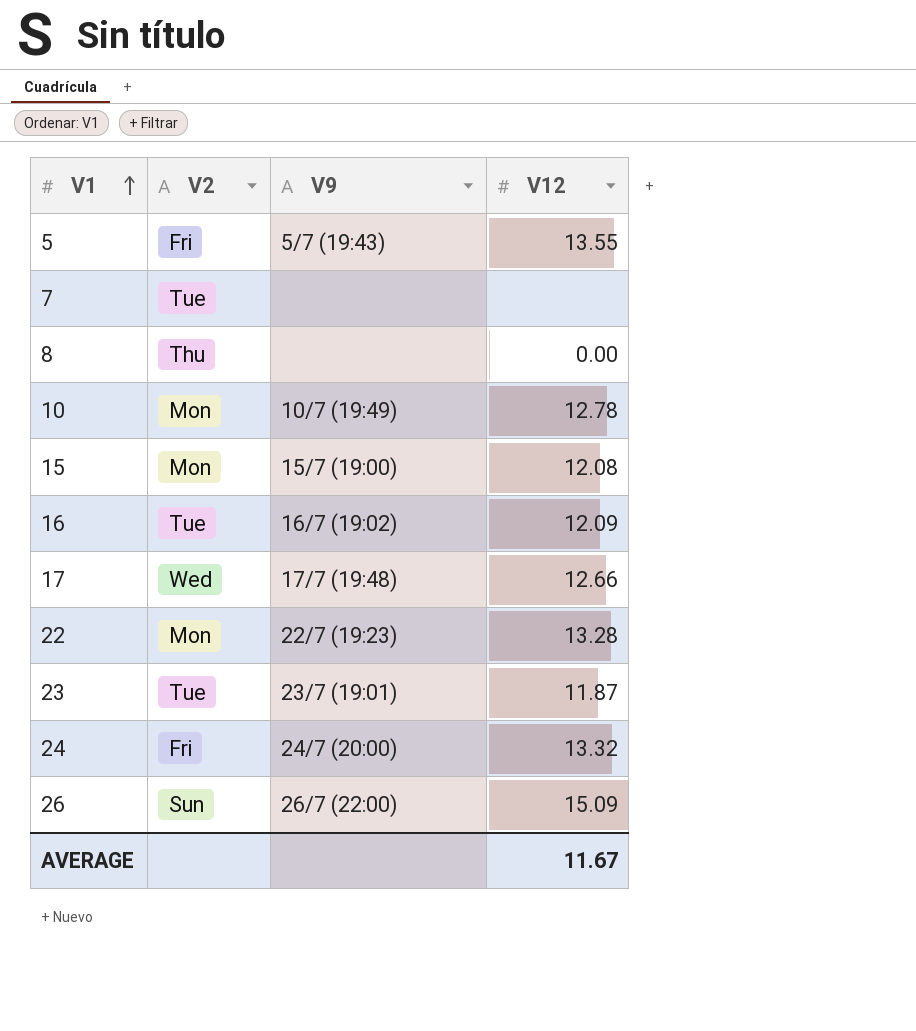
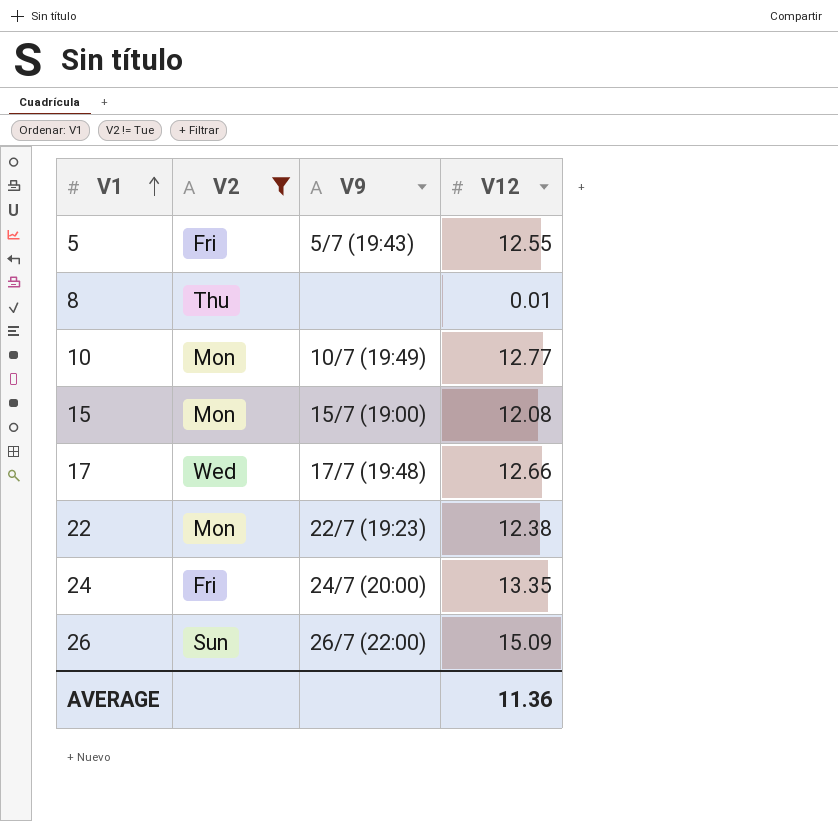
filter: none -> V2 != Tue
5 | V12: 13.55 -> 12.55
8 | V12: 0.00 -> 0.01
10 | V12: 12.78 -> 12.77
22 | V12: 13.28 -> 12.38
24 | V12: 13.32 -> 13.35
AVERAGE | V12: 11.67 -> 11.36

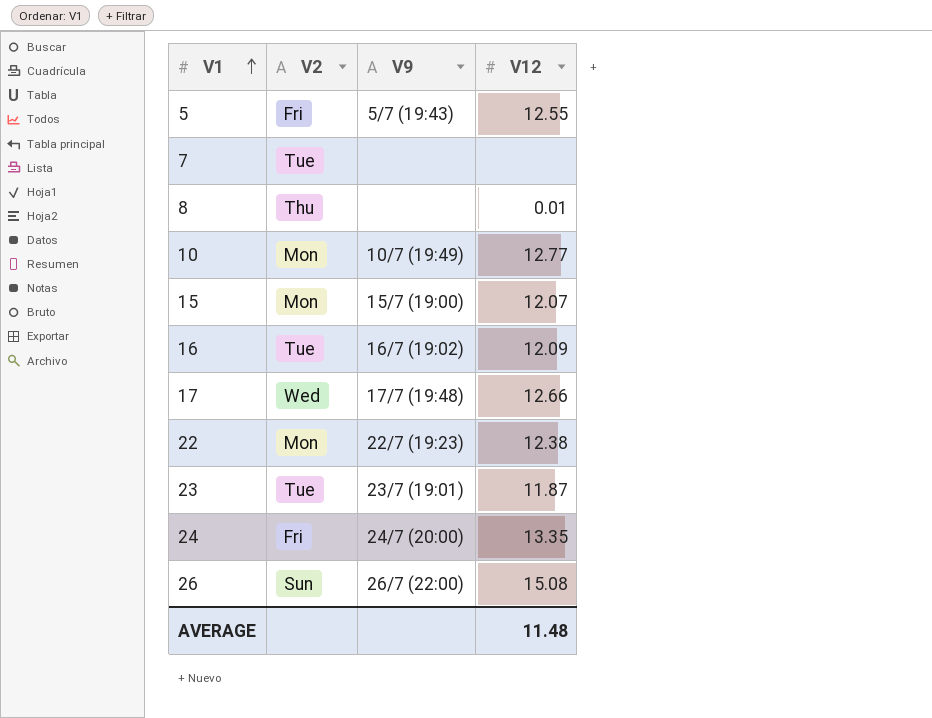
filter: V2 != Tue -> none
15 | V12: 12.08 -> 12.07
26 | V12: 15.09 -> 15.08
AVERAGE | V12: 11.36 -> 11.48

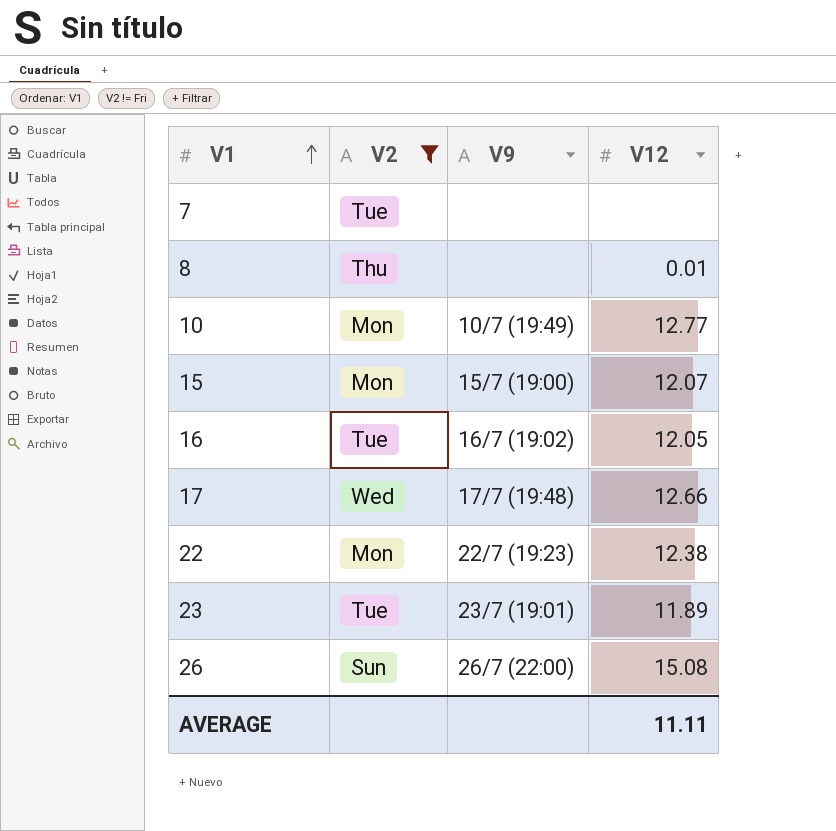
filter: none -> V2 != Fri
16 | V12: 12.09 -> 12.05
23 | V12: 11.87 -> 11.89
AVERAGE | V12: 11.48 -> 11.11

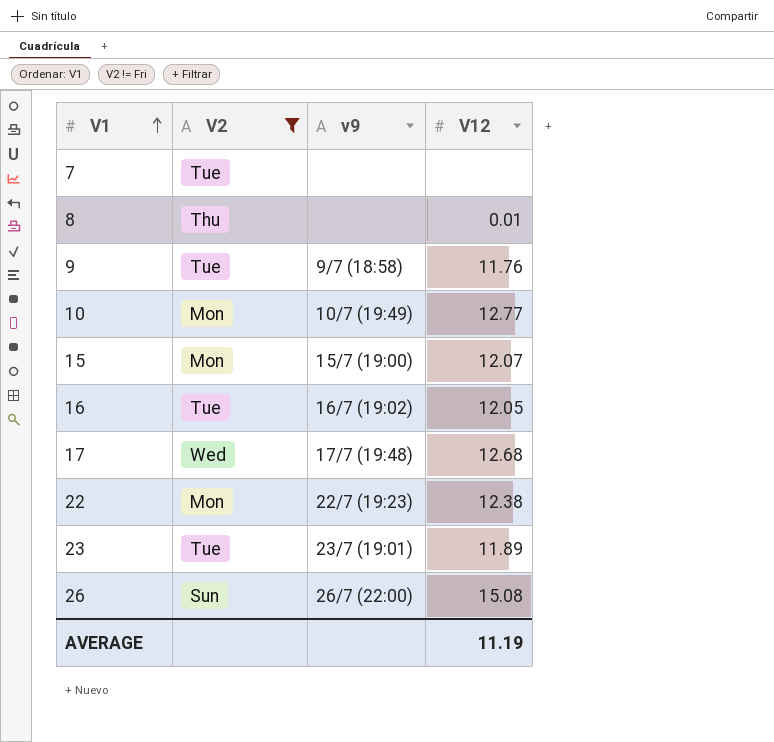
column name: V9 -> v9
row 9: none -> Tue | 9/7 (18:58) | 11.76
17 | V12: 12.66 -> 12.68
AVERAGE | V12: 11.11 -> 11.19

